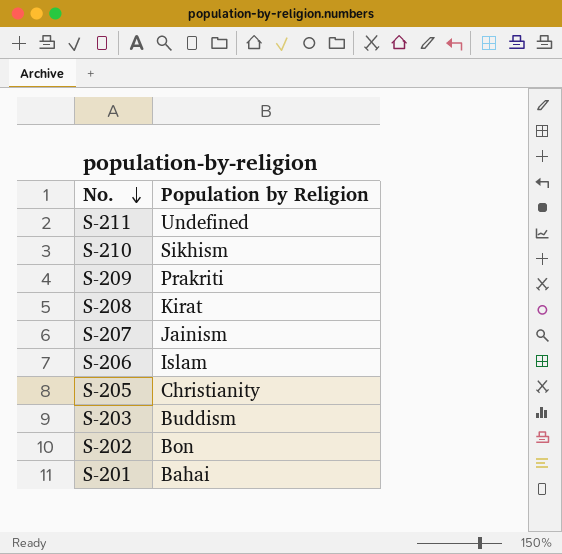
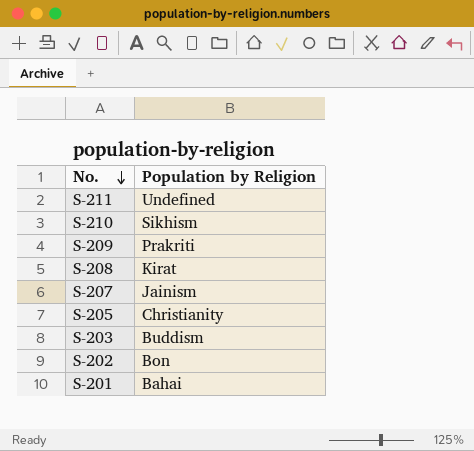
row S-206: Islam -> none

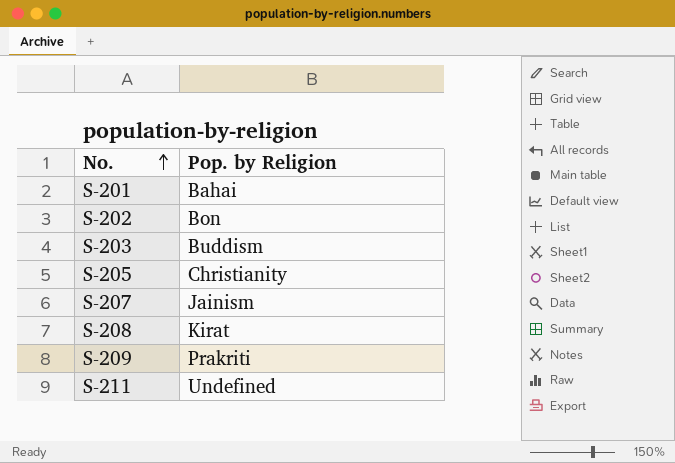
row order: No. descending -> No. ascending
column name: Population by Religion -> Pop. by Religion
row S-210: Sikhism -> none

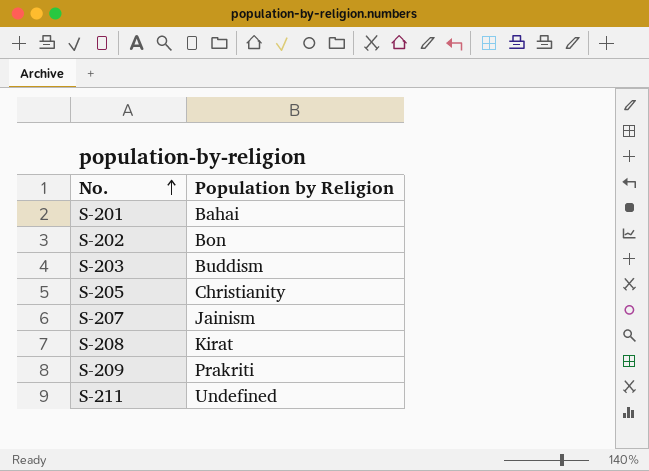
column name: Pop. by Religion -> Population by Religion

